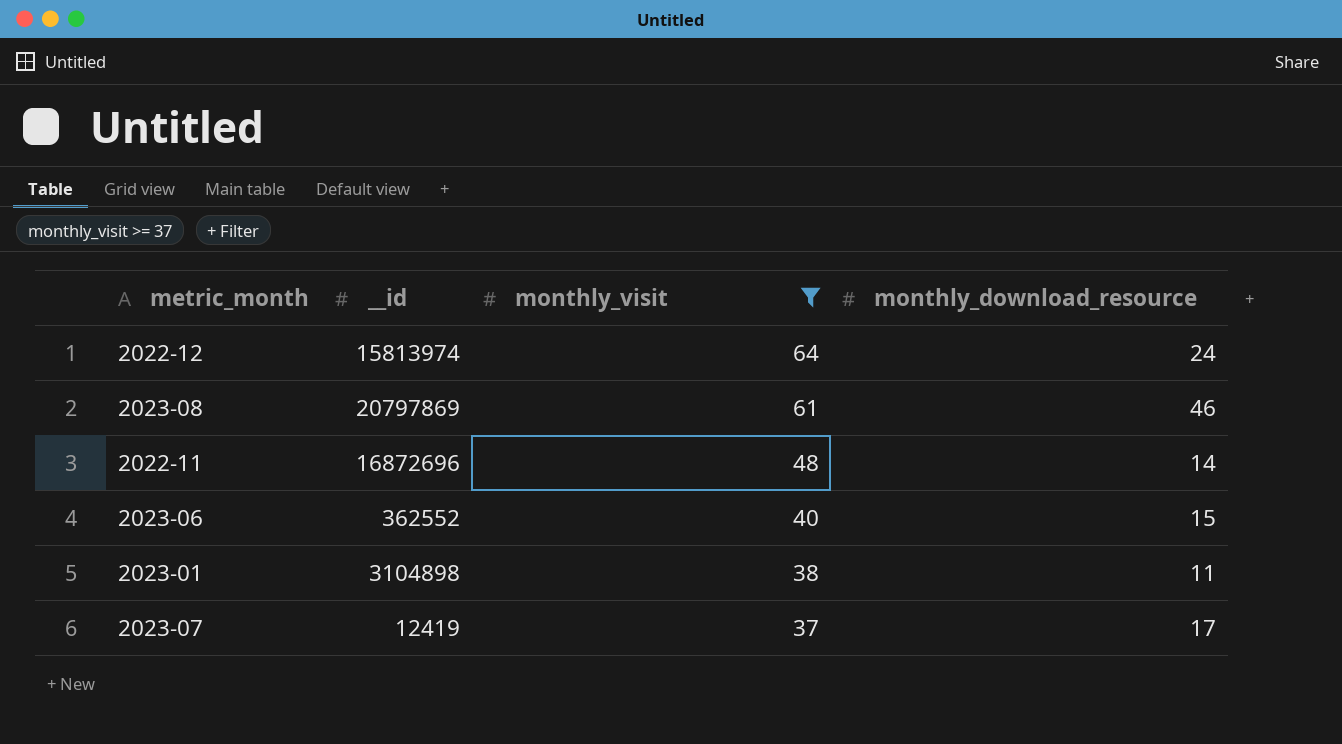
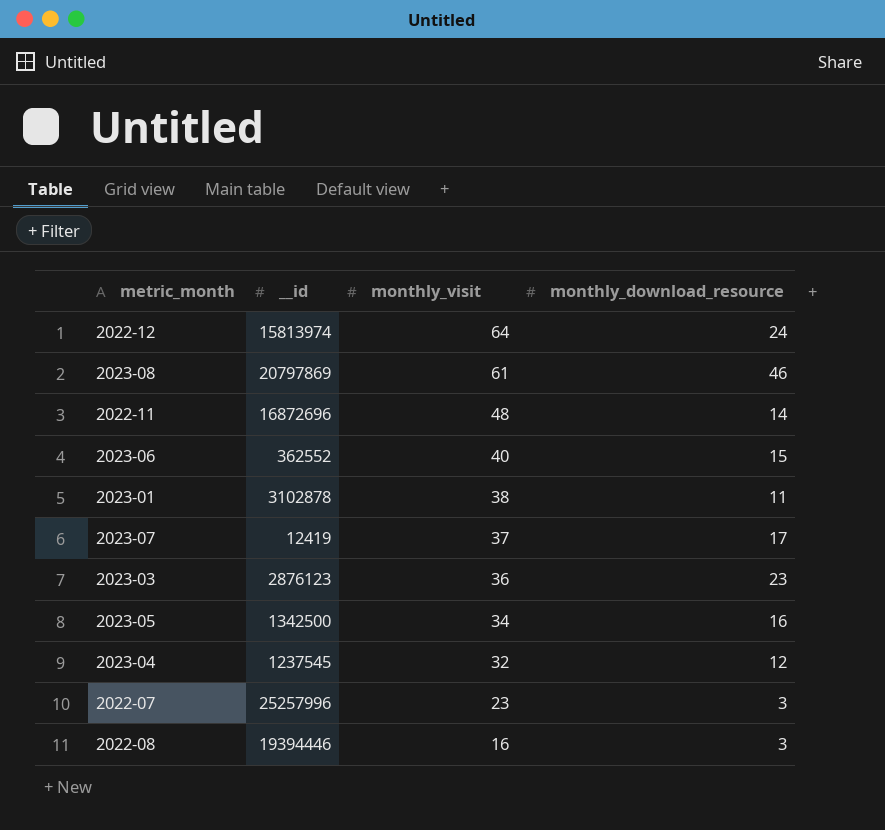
filter: monthly_visit >= 37 -> none
2023-01 | __id: 3104898 -> 3102878

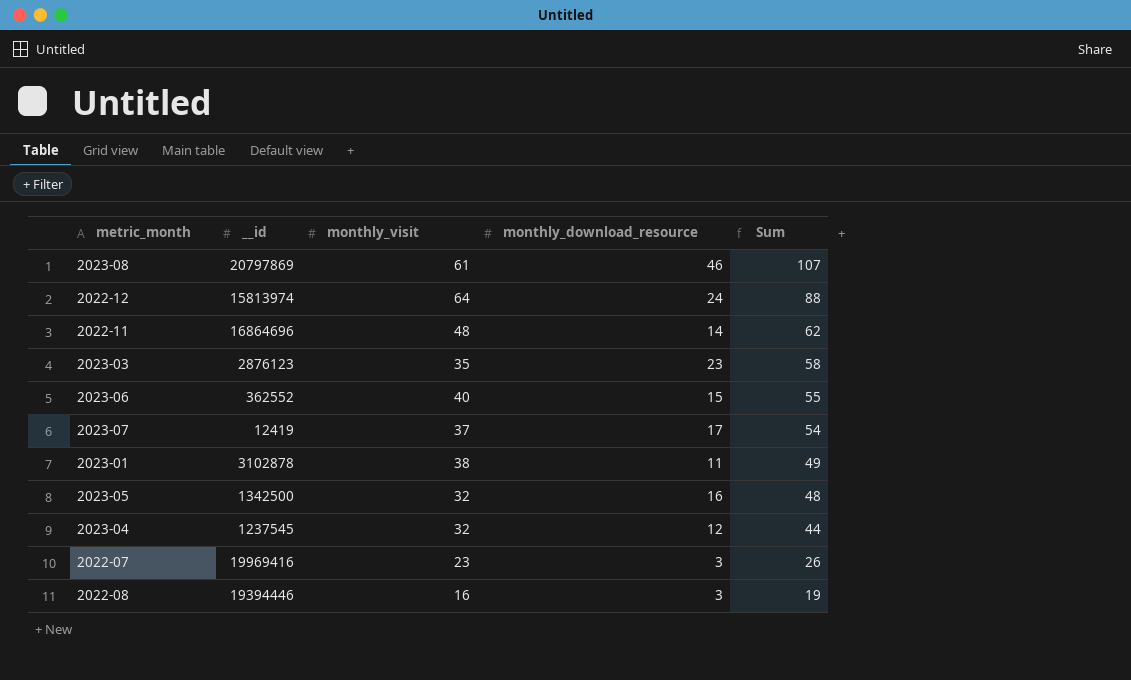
row order: monthly_visit descending -> Sum descending
column Sum | formula: none -> [monthly_visit] + [monthly_download_resource]
2022-11 | __id: 16872696 -> 16864696
2023-03 | monthly_visit: 36 -> 35
2023-05 | monthly_visit: 34 -> 32
2022-07 | __id: 25257996 -> 19969416

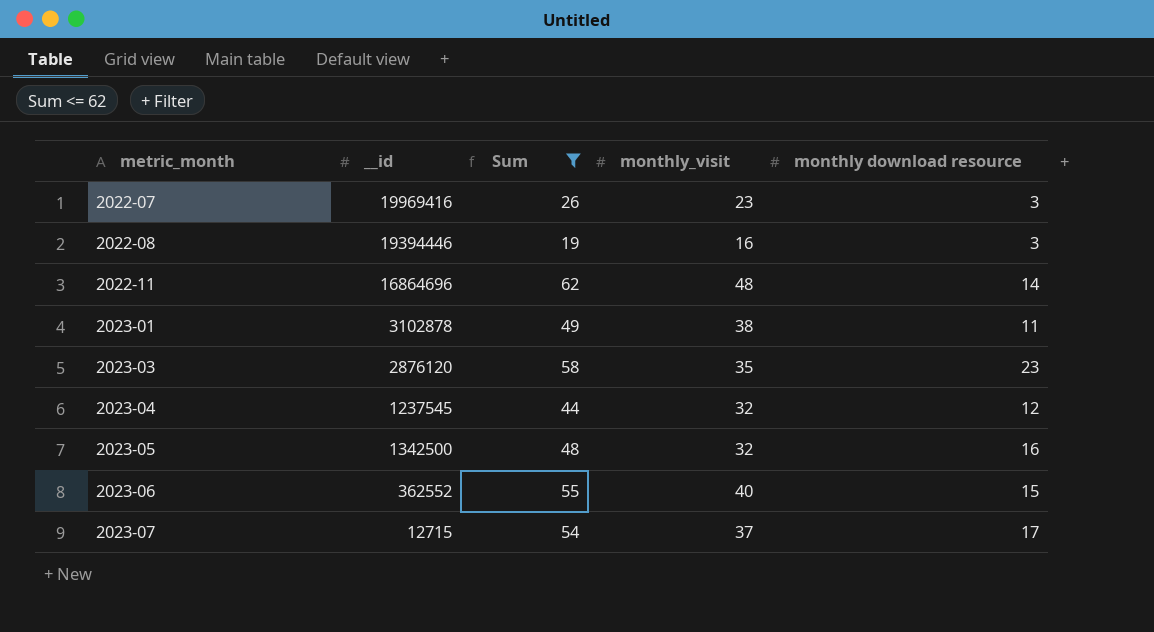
filter: none -> Sum <= 62
row order: Sum descending -> metric_month ascending
column Sum | position: 5 -> 3
column name: monthly_download_resource -> monthly download resource
2023-03 | __id: 2876123 -> 2876120
2023-07 | __id: 12419 -> 12715

